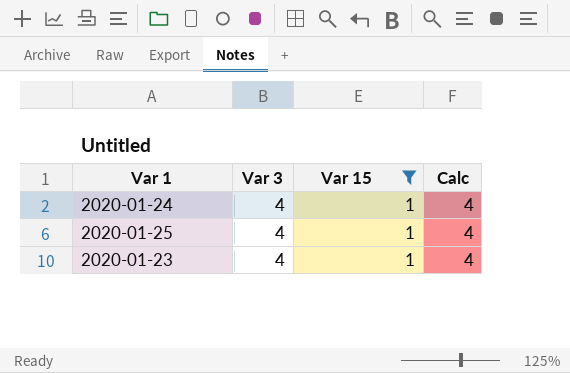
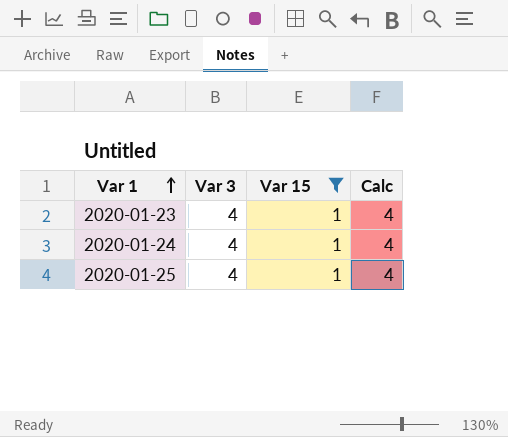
row order: none -> Var 1 ascending

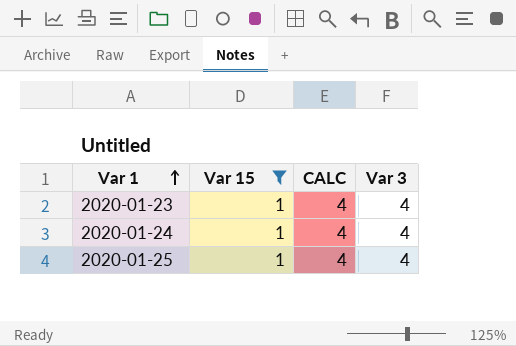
column name: Calc -> CALC
column Var 3 | position: 2 -> 4

